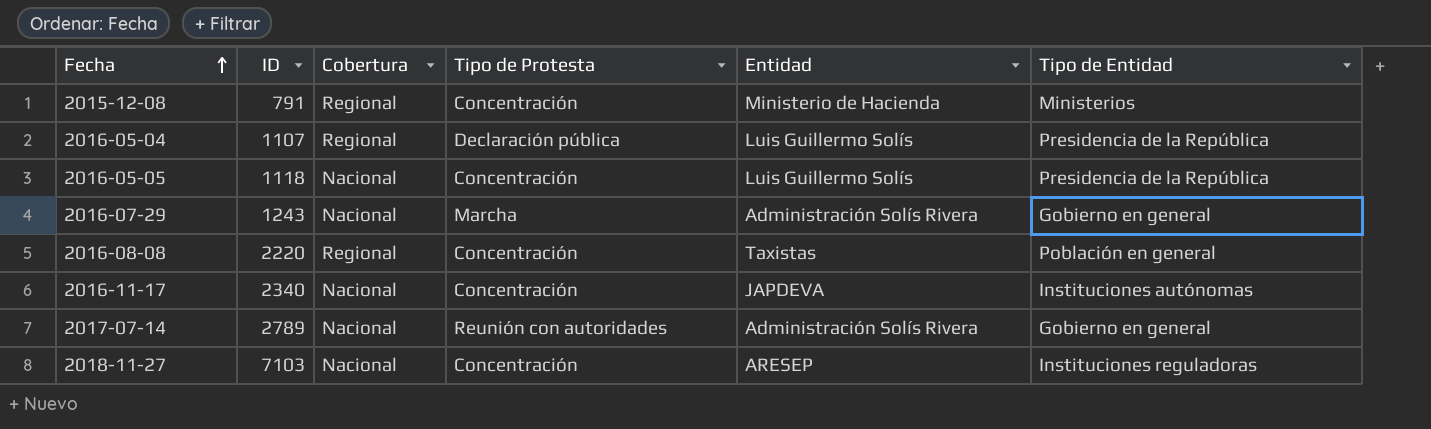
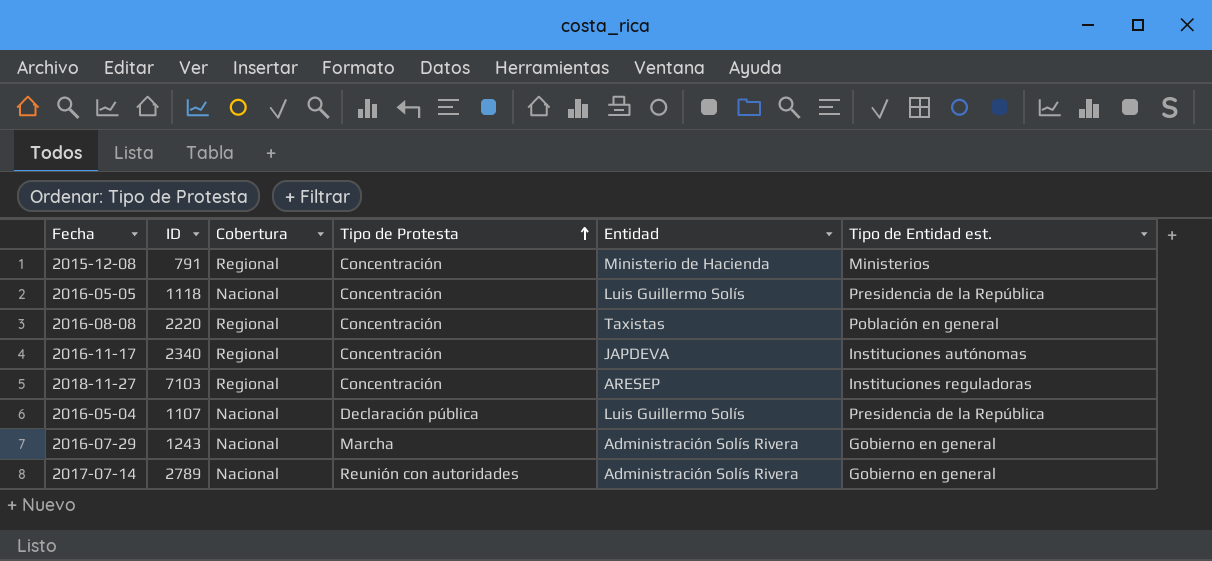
row order: Fecha ascending -> Tipo de Protesta ascending
column name: Tipo de Entidad -> Tipo de Entidad est.
2016-11-17 | Cobertura: Nacional -> Regional
2018-11-27 | Cobertura: Nacional -> Regional
2016-05-04 | Cobertura: Regional -> Nacional

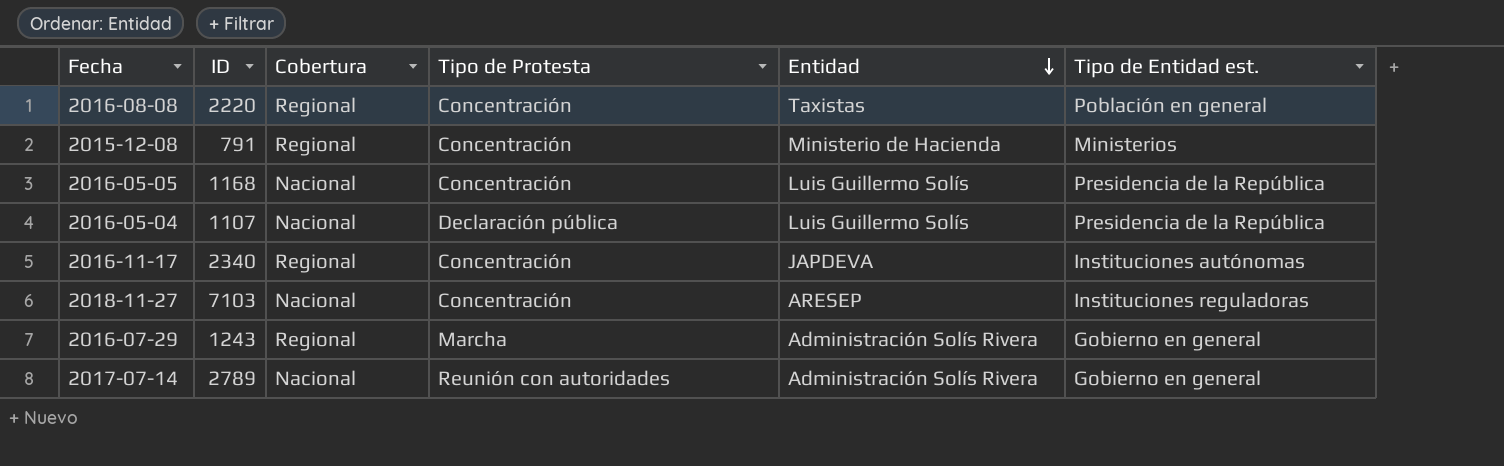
row order: Tipo de Protesta ascending -> Entidad descending
2016-05-05 | ID: 1118 -> 1168
2018-11-27 | Cobertura: Regional -> Nacional
2016-07-29 | Cobertura: Nacional -> Regional

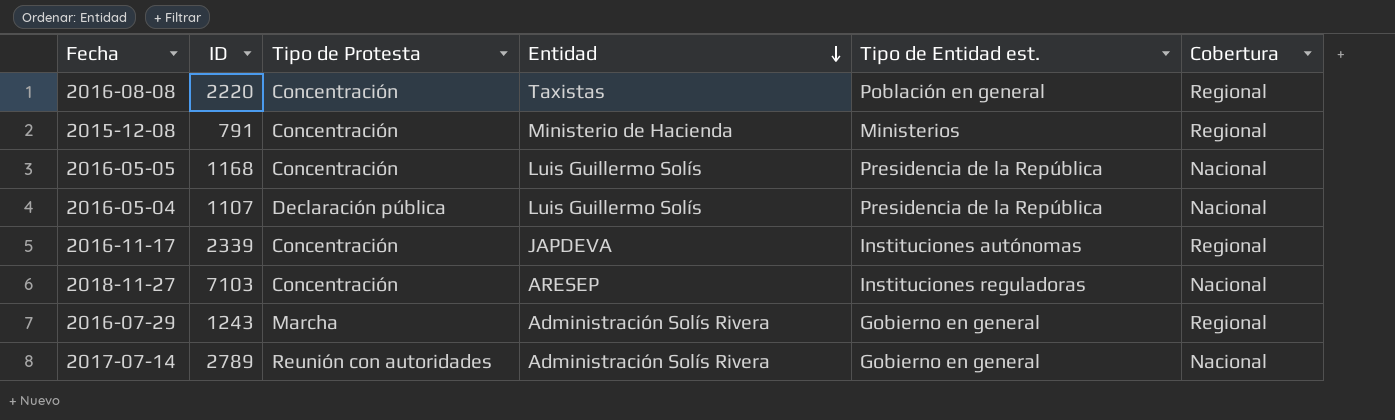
column Cobertura | position: 3 -> 6
2016-11-17 | ID: 2340 -> 2339

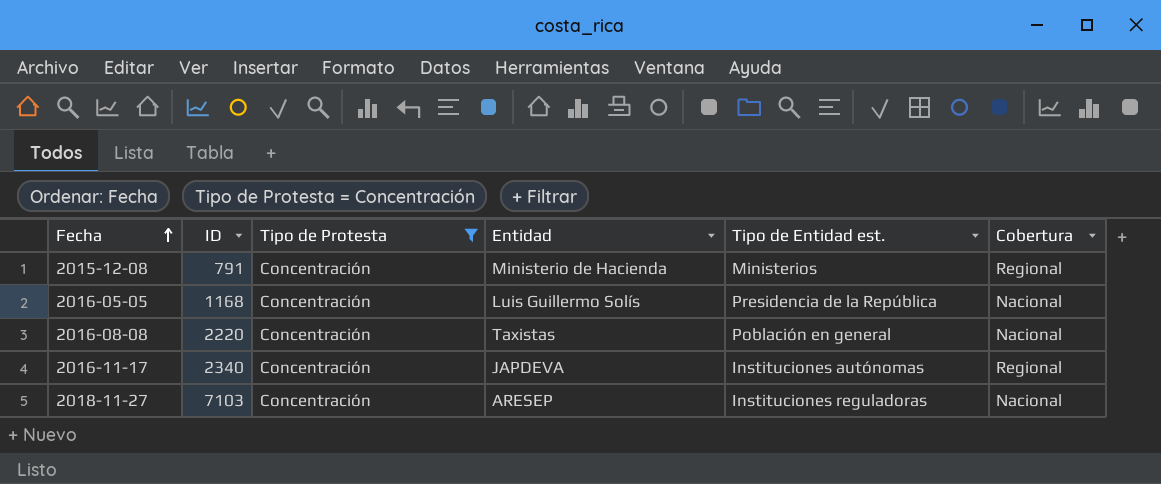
filter: none -> Tipo de Protesta = Concentración
row order: Entidad descending -> Fecha ascending
2016-08-08 | Cobertura: Regional -> Nacional
2016-11-17 | ID: 2339 -> 2340

